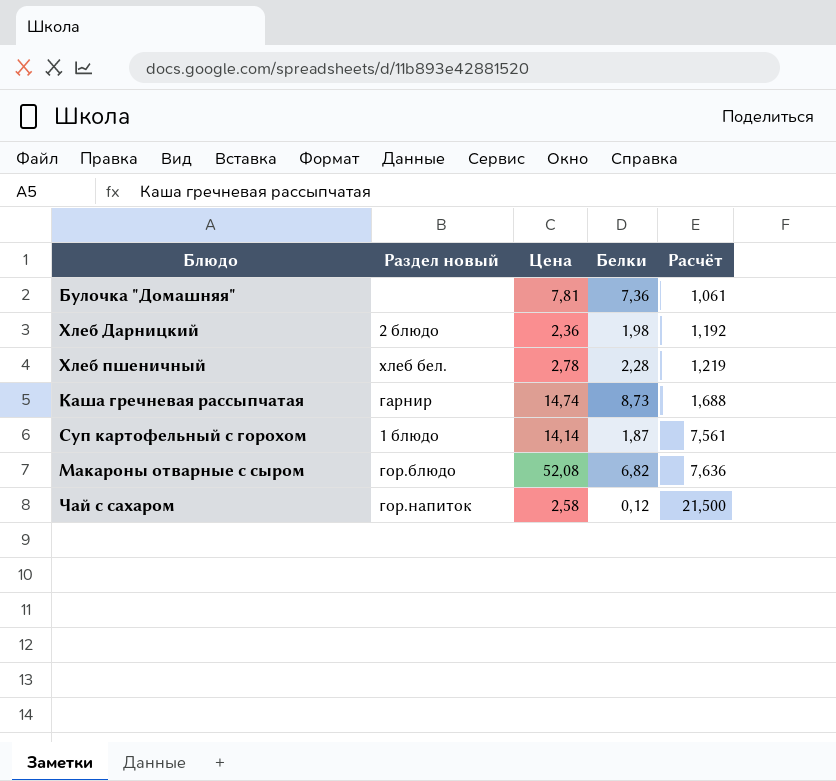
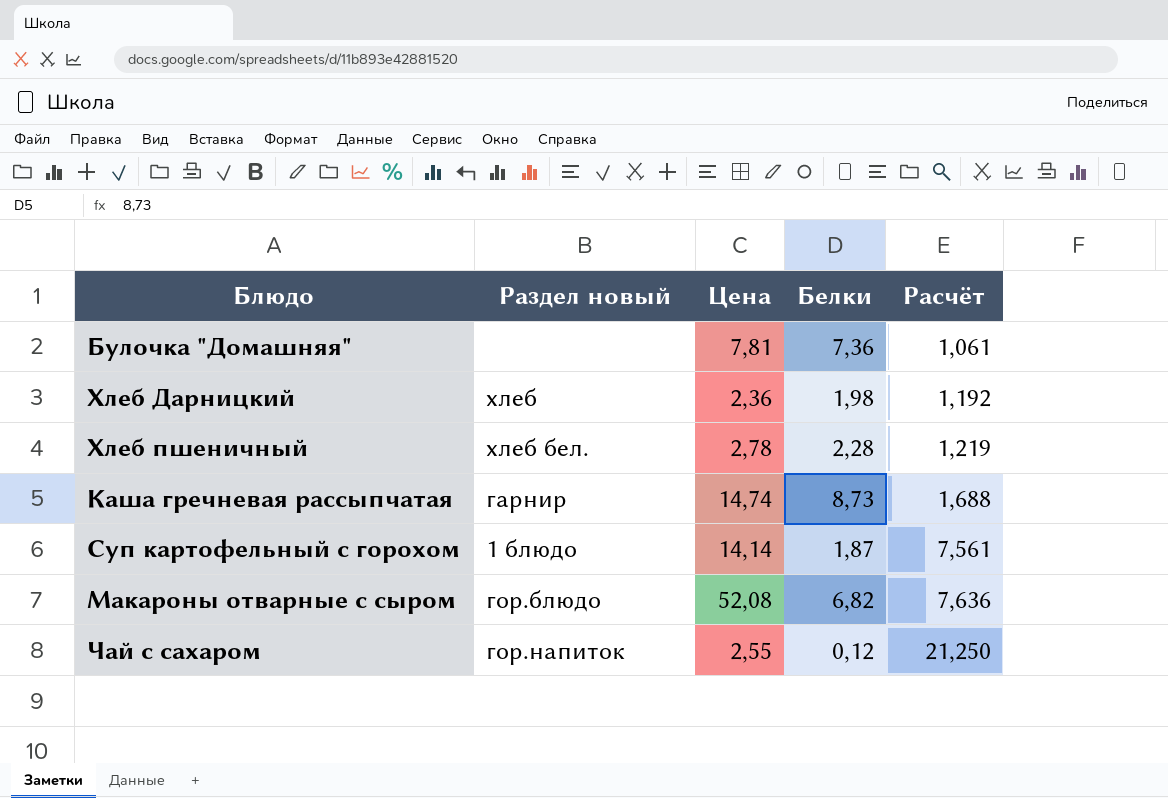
Хлеб Дарницкий | Раздел новый: 2 блюдо -> хлеб
Чай с сахаром | Цена: 2,58 -> 2,55
Чай с сахаром | Расчёт: 21,500 -> 21,250

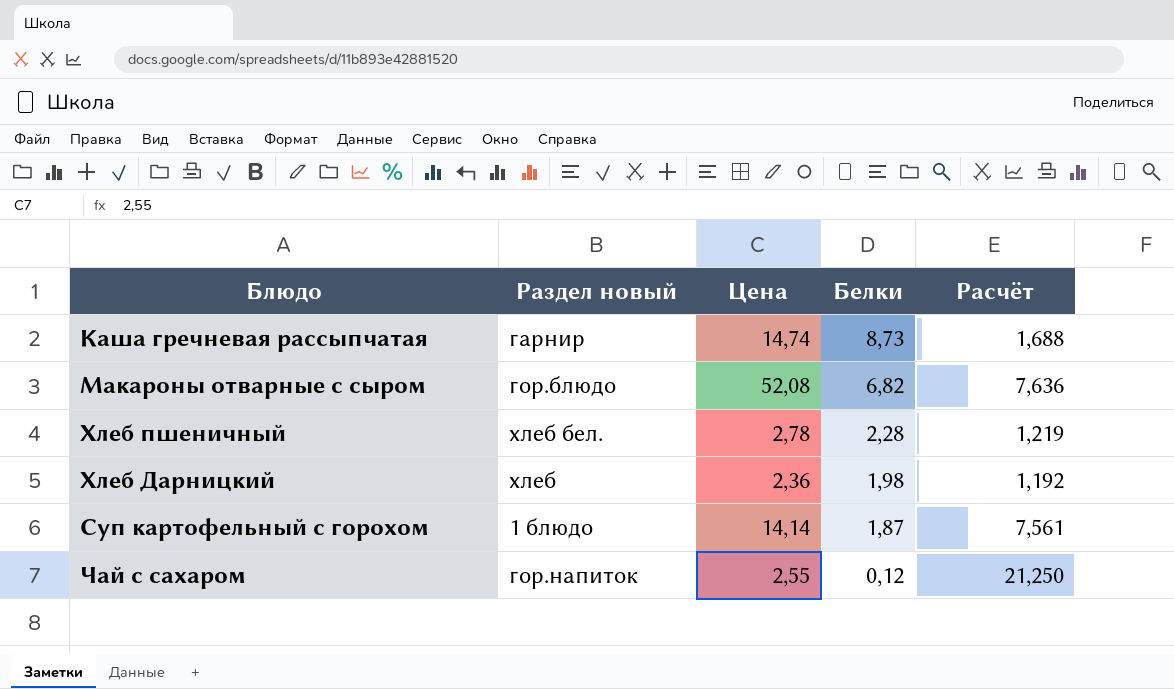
row order: Расчёт ascending -> Белки descending
row Булочка "Домашняя": none | 7,81 | 7,36 | 1,061 -> none

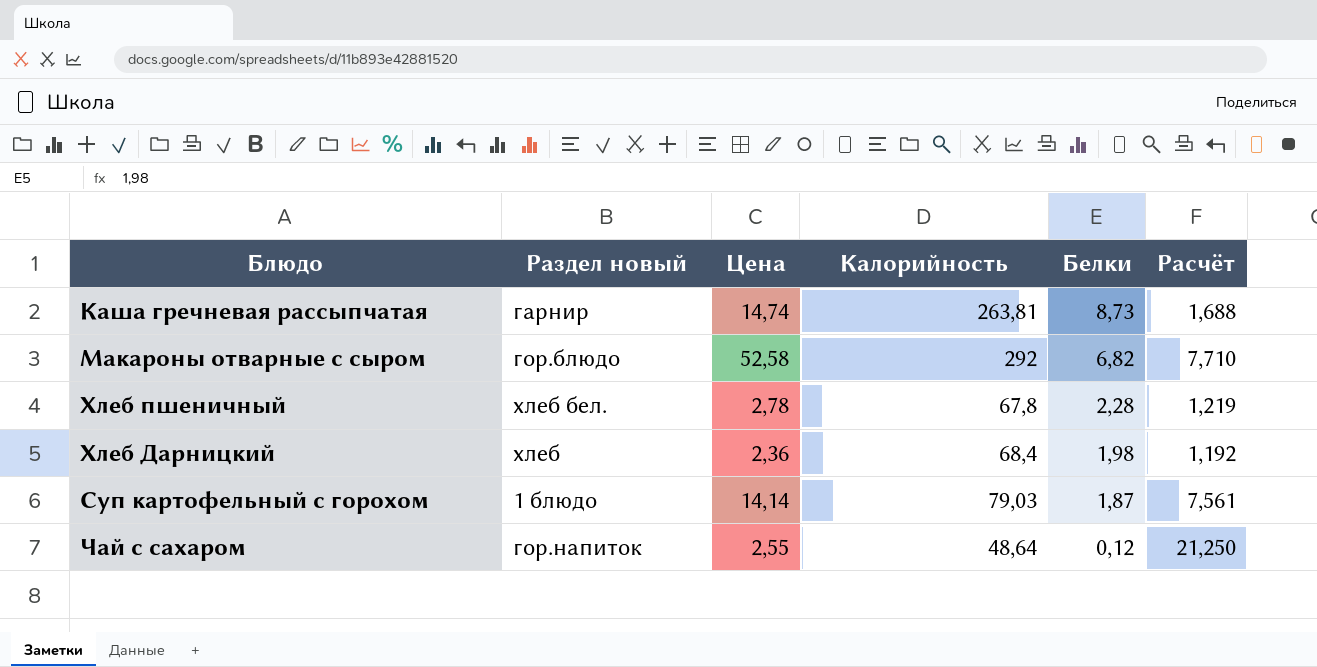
column Калорийность | position: none -> 4
Макароны отварные с сыром | Цена: 52,08 -> 52,58
Макароны отварные с сыром | Расчёт: 7,636 -> 7,710

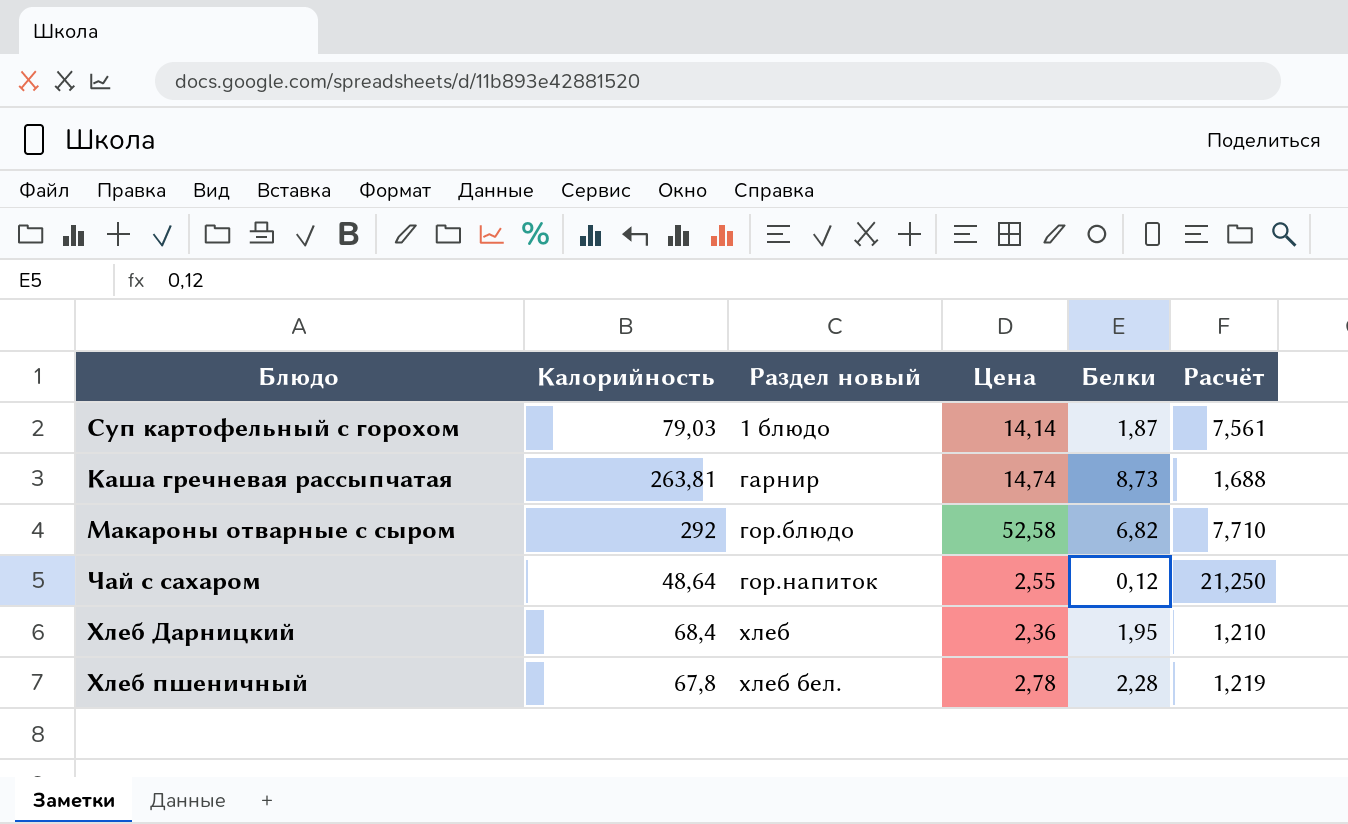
row order: Белки descending -> Раздел новый ascending
column Калорийность | position: 4 -> 2
Хлеб Дарницкий | Белки: 1,98 -> 1,95
Хлеб Дарницкий | Расчёт: 1,192 -> 1,210

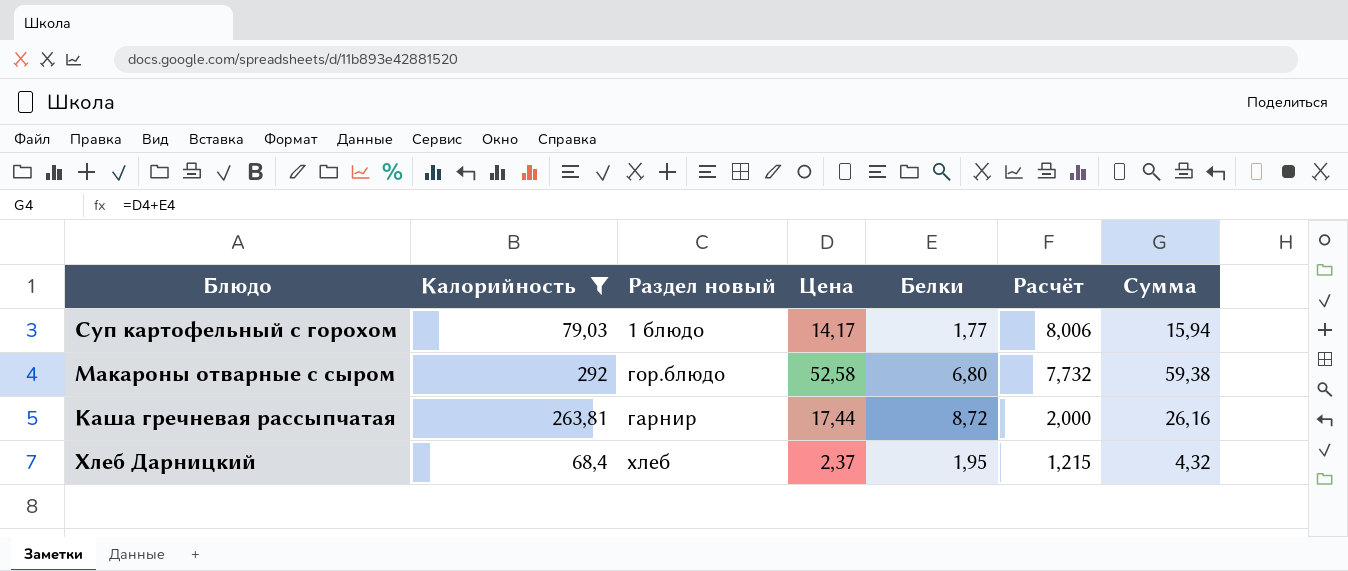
filter: none -> Калорийность >= 68,4
row order: Раздел новый ascending -> Расчёт descending
column Сумма | formula: none -> [Цена] + [Белки]
Суп картофельный с горохом | Цена: 14,14 -> 14,17
Суп картофельный с горохом | Белки: 1,87 -> 1,77
Суп картофельный с горохом | Расчёт: 7,561 -> 8,006
Макароны отварные с сыром | Белки: 6,82 -> 6,80
Макароны отварные с сыром | Расчёт: 7,710 -> 7,732
Каша гречневая рассыпчатая | Цена: 14,74 -> 17,44
Каша гречневая рассыпчатая | Белки: 8,73 -> 8,72
Каша гречневая рассыпчатая | Расчёт: 1,688 -> 2,000
Хлеб Дарницкий | Цена: 2,36 -> 2,37
Хлеб Дарницкий | Расчёт: 1,210 -> 1,215

